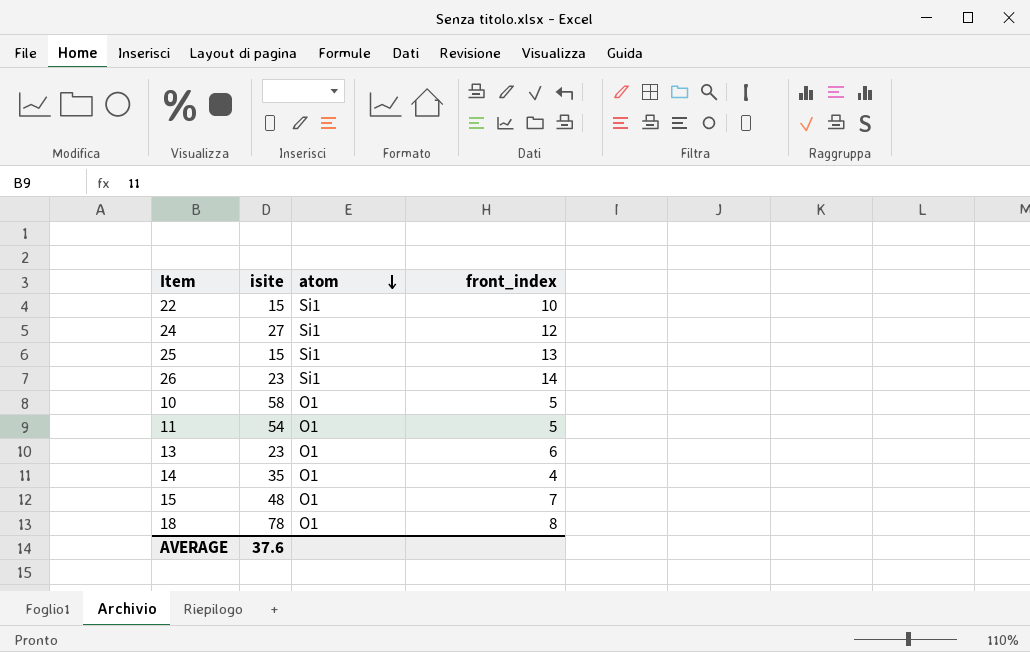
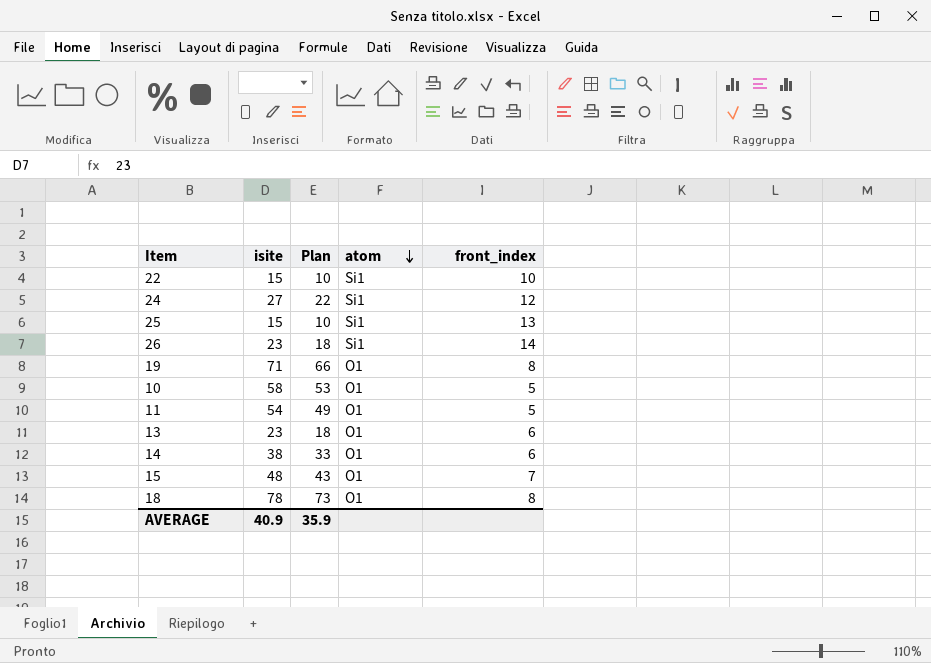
column Plan | formula: none -> [isite] - 5
row 19: none -> 71 | 66 | O1 | 8
14 | isite: 35 -> 38
14 | front_index: 4 -> 6
AVERAGE | isite: 37.6 -> 40.9

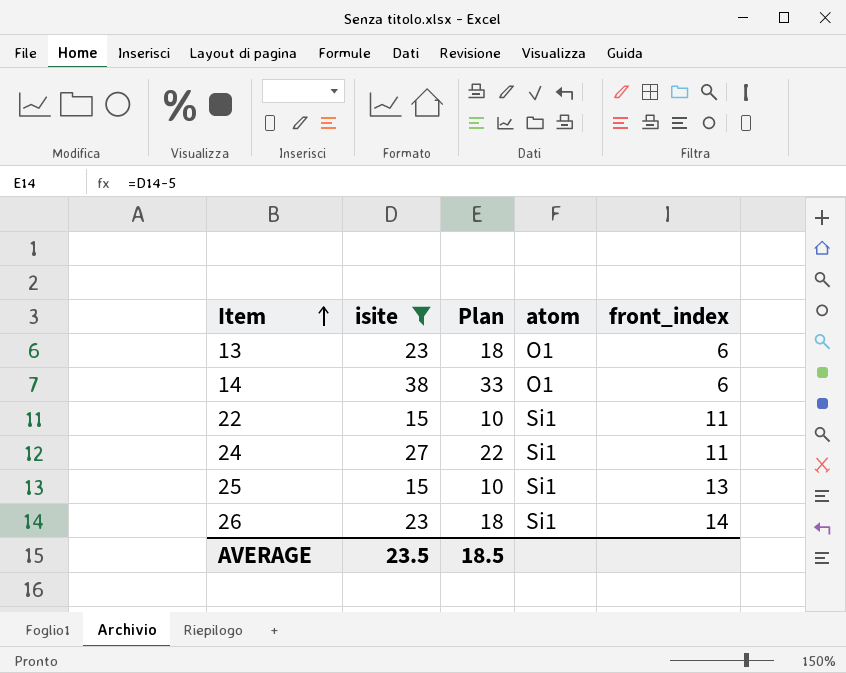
filter: none -> isite <= 38
row order: atom descending -> Item ascending
22 | front_index: 10 -> 11
24 | front_index: 12 -> 11
AVERAGE | isite: 40.9 -> 23.5
AVERAGE | Plan: 35.9 -> 18.5

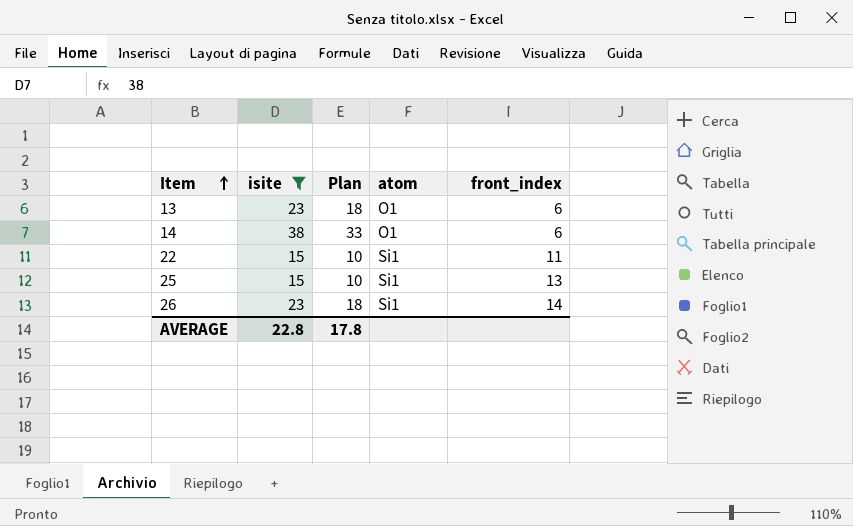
row 24: 27 | 22 | Si1 | 11 -> none
AVERAGE | isite: 23.5 -> 22.8
AVERAGE | Plan: 18.5 -> 17.8

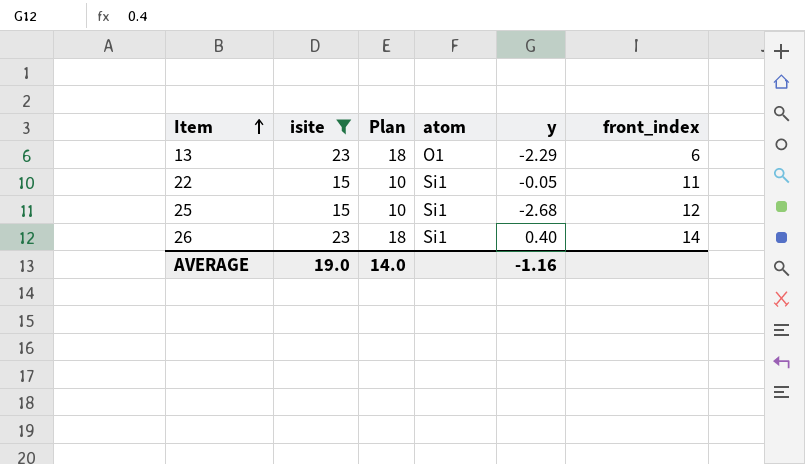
column y | position: none -> 5
row 14: 38 | 33 | O1 | 6 -> none
25 | front_index: 13 -> 12
AVERAGE | isite: 22.8 -> 19.0
AVERAGE | Plan: 17.8 -> 14.0

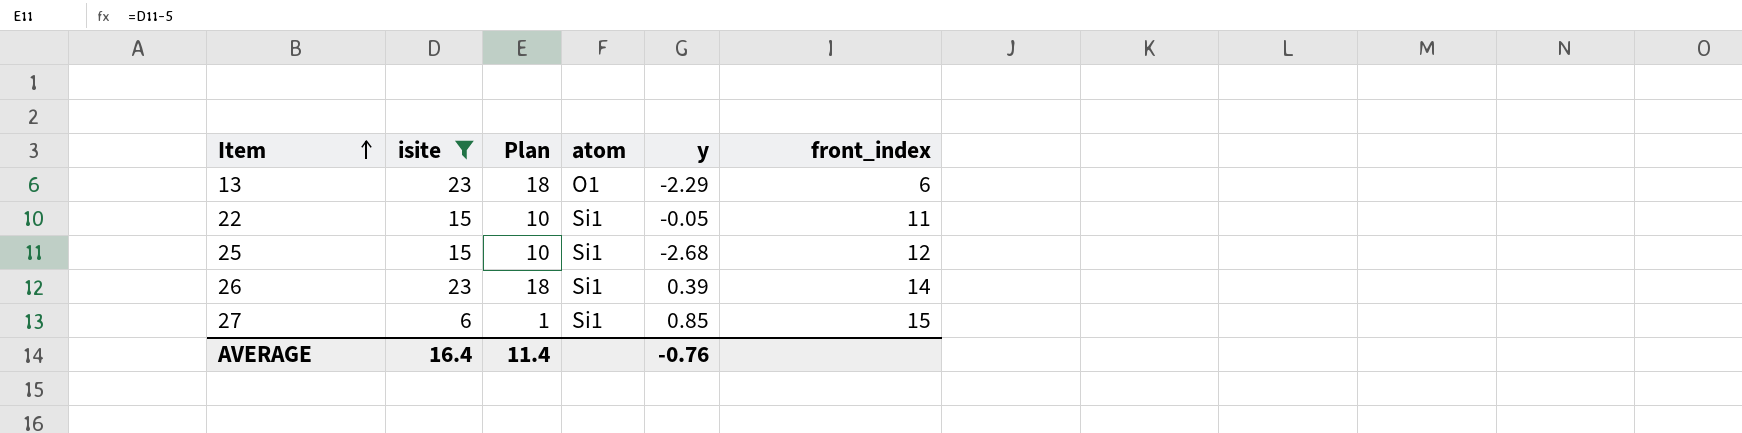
26 | y: 0.40 -> 0.39
row 27: none -> 6 | 1 | Si1 | 0.85 | 15
AVERAGE | isite: 19.0 -> 16.4
AVERAGE | Plan: 14.0 -> 11.4
AVERAGE | y: -1.16 -> -0.76

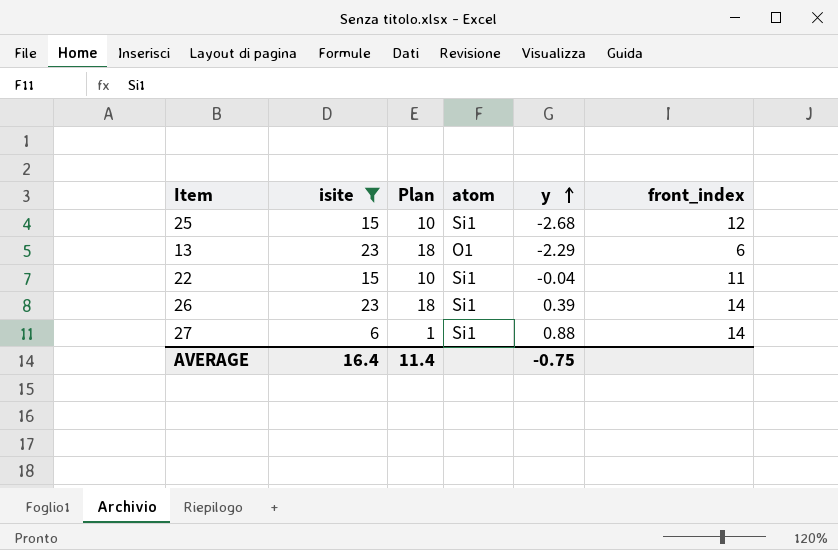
row order: Item ascending -> y ascending
22 | y: -0.05 -> -0.04
27 | y: 0.85 -> 0.88
27 | front_index: 15 -> 14
AVERAGE | y: -0.76 -> -0.75

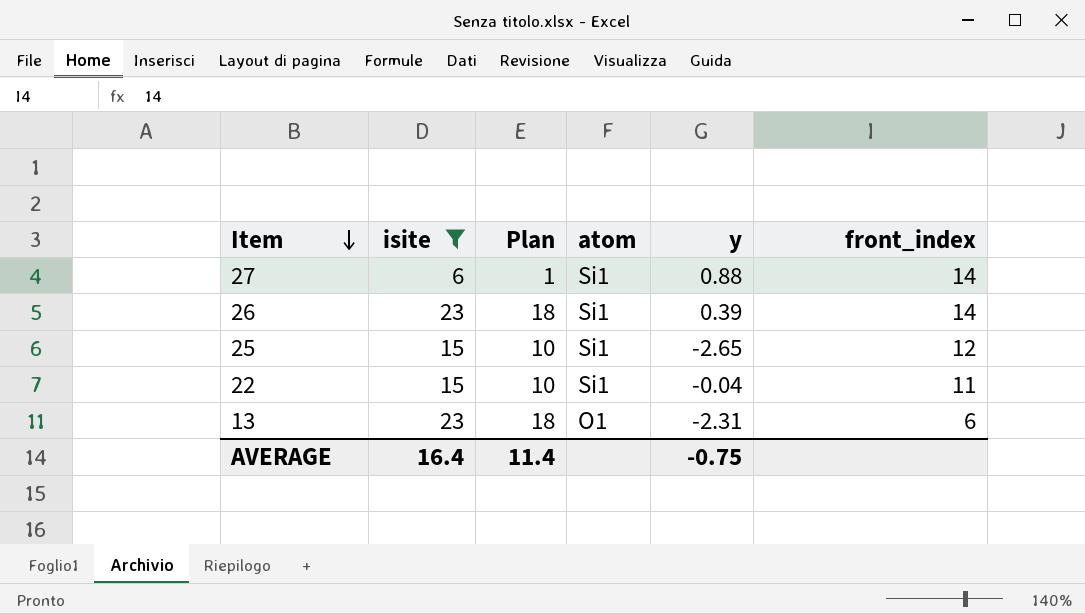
row order: y ascending -> Item descending
25 | y: -2.68 -> -2.65
13 | y: -2.29 -> -2.31

